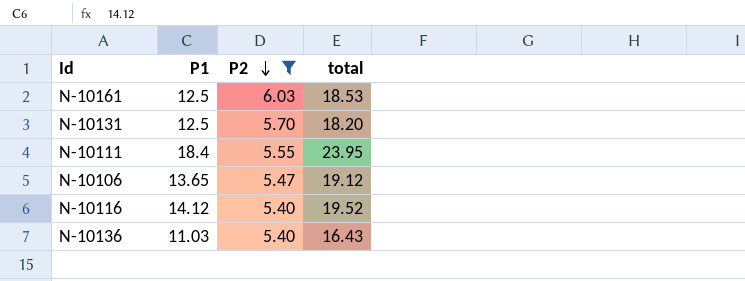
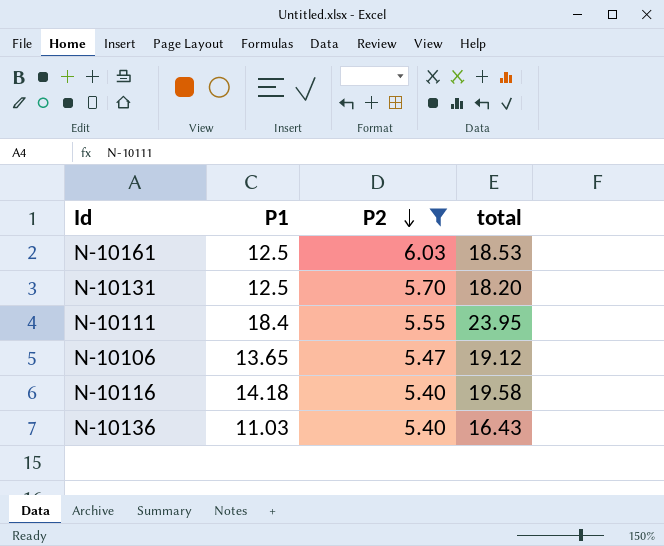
N-10116 | P1: 14.12 -> 14.18
N-10116 | total: 19.52 -> 19.58

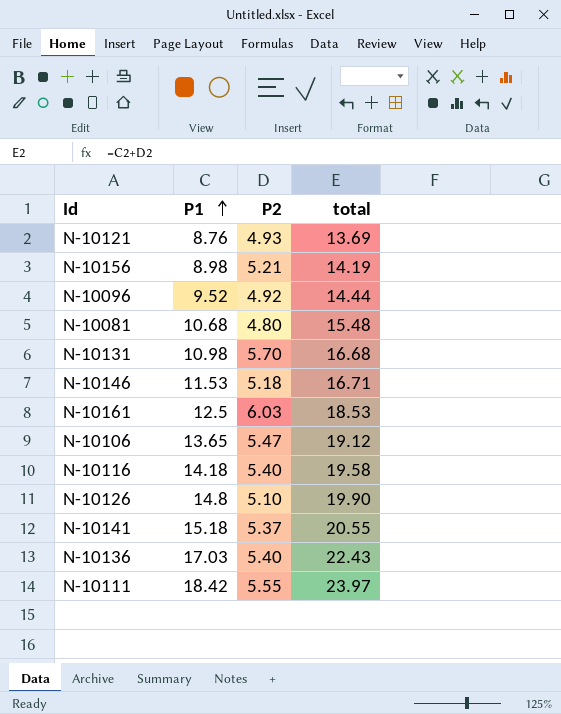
filter: P2 >= 5.40 -> none
row order: P2 descending -> P1 ascending
N-10131 | P1: 12.5 -> 10.98
N-10131 | total: 18.20 -> 16.68
N-10136 | P1: 11.03 -> 17.03
N-10136 | total: 16.43 -> 22.43
N-10111 | P1: 18.4 -> 18.42
N-10111 | total: 23.95 -> 23.97

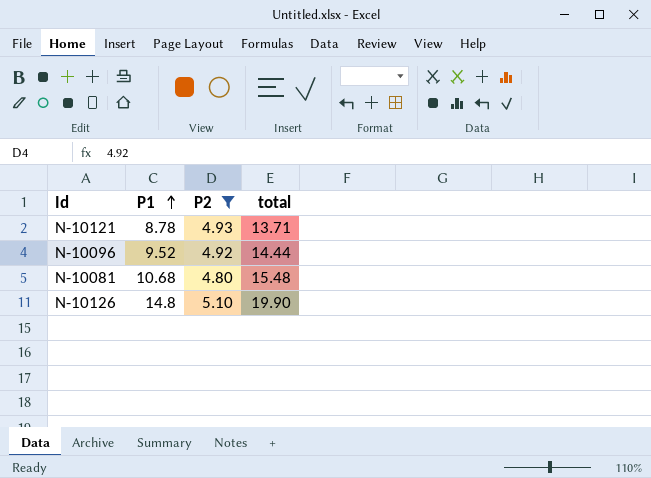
filter: none -> P2 <= 5.10
N-10121 | P1: 8.76 -> 8.78
N-10121 | total: 13.69 -> 13.71

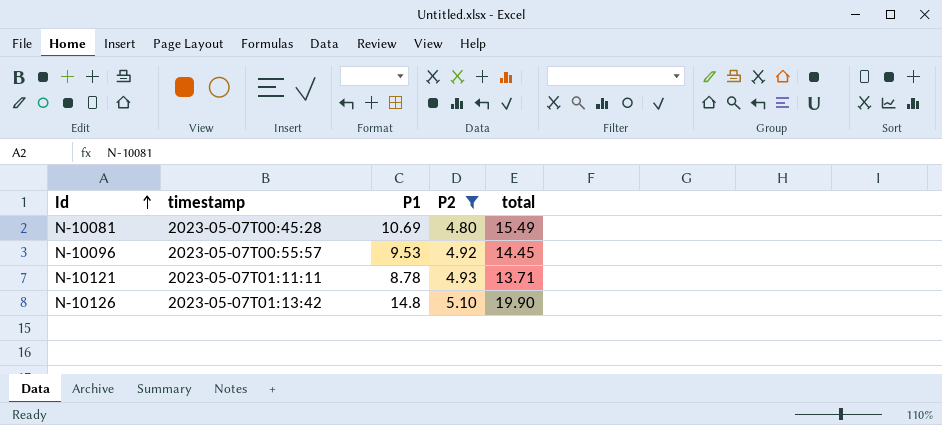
row order: P1 ascending -> Id ascending
column timestamp | position: none -> 2
N-10081 | P1: 10.68 -> 10.69
N-10081 | total: 15.48 -> 15.49
N-10096 | P1: 9.52 -> 9.53
N-10096 | total: 14.44 -> 14.45

